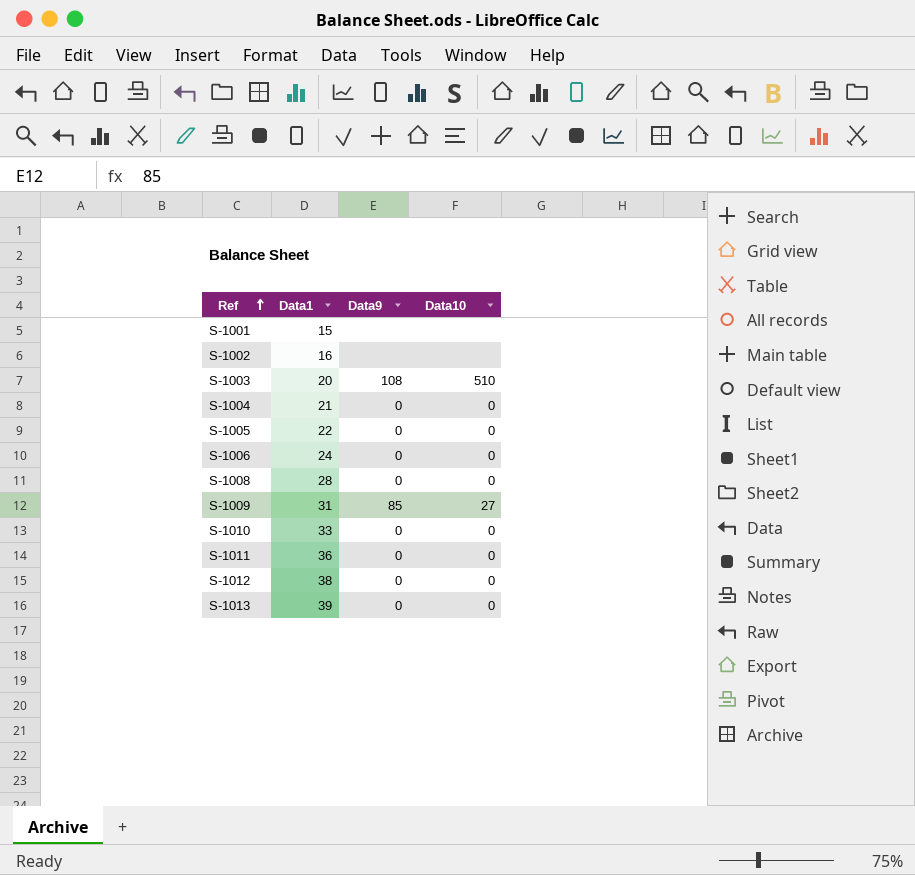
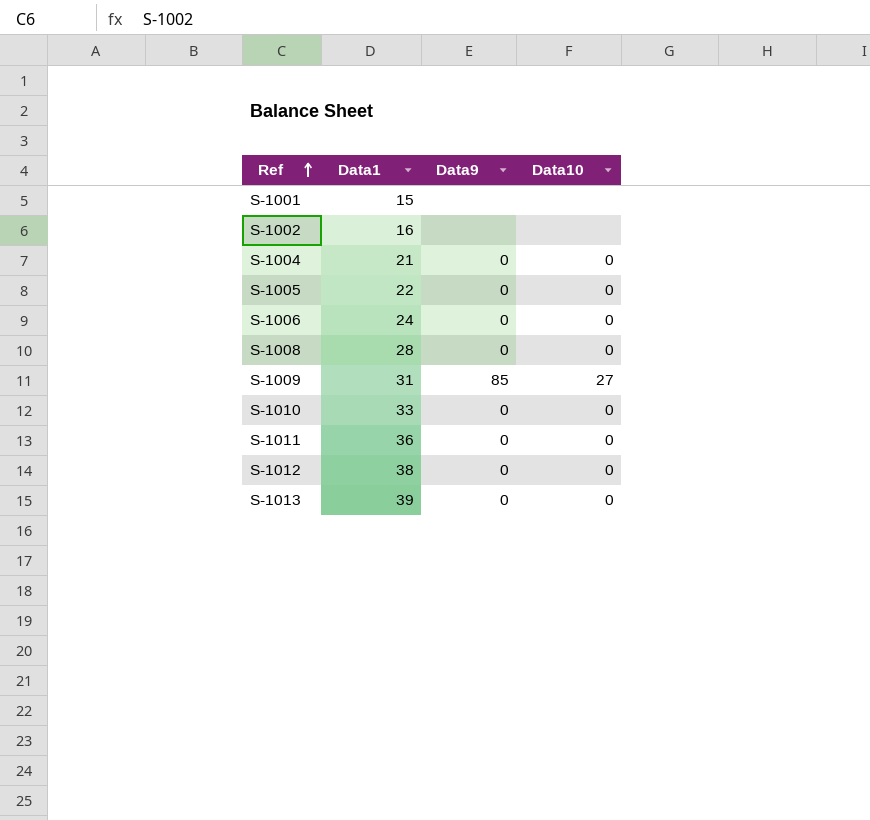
row S-1003: 20 | 108 | 510 -> none

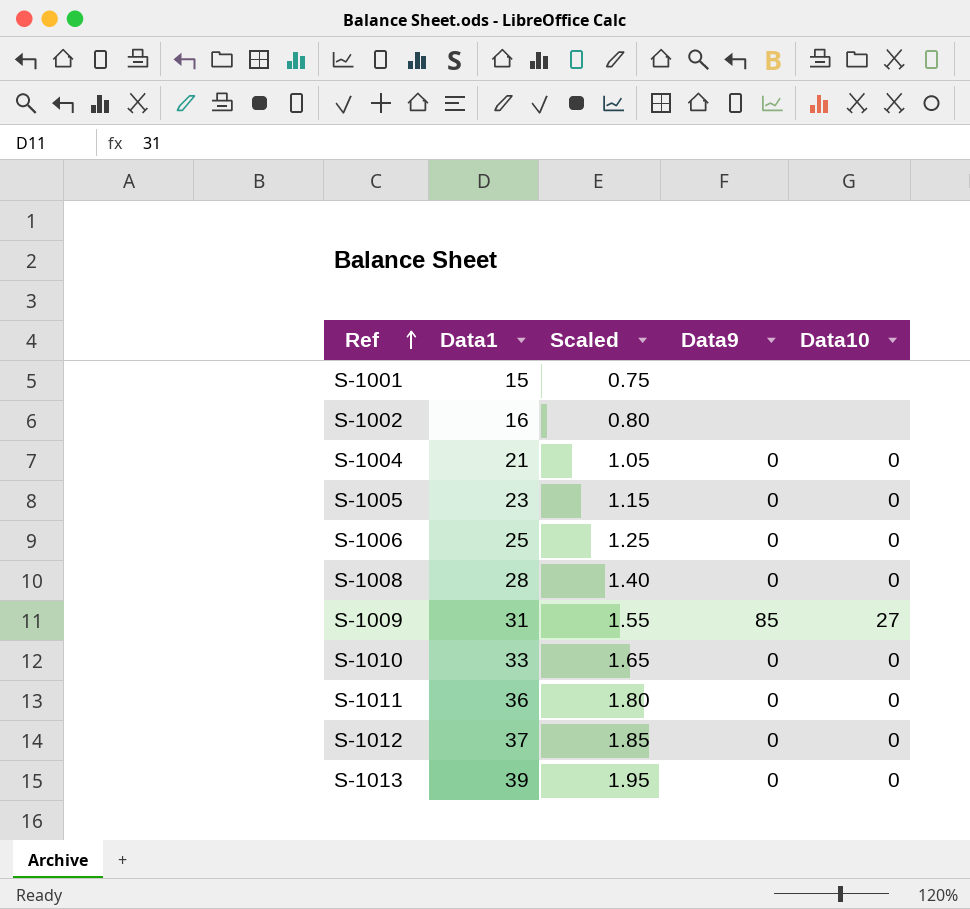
column Scaled | formula: none -> [Data1] * 0.05
S-1005 | Data1: 22 -> 23
S-1006 | Data1: 24 -> 25
S-1012 | Data1: 38 -> 37

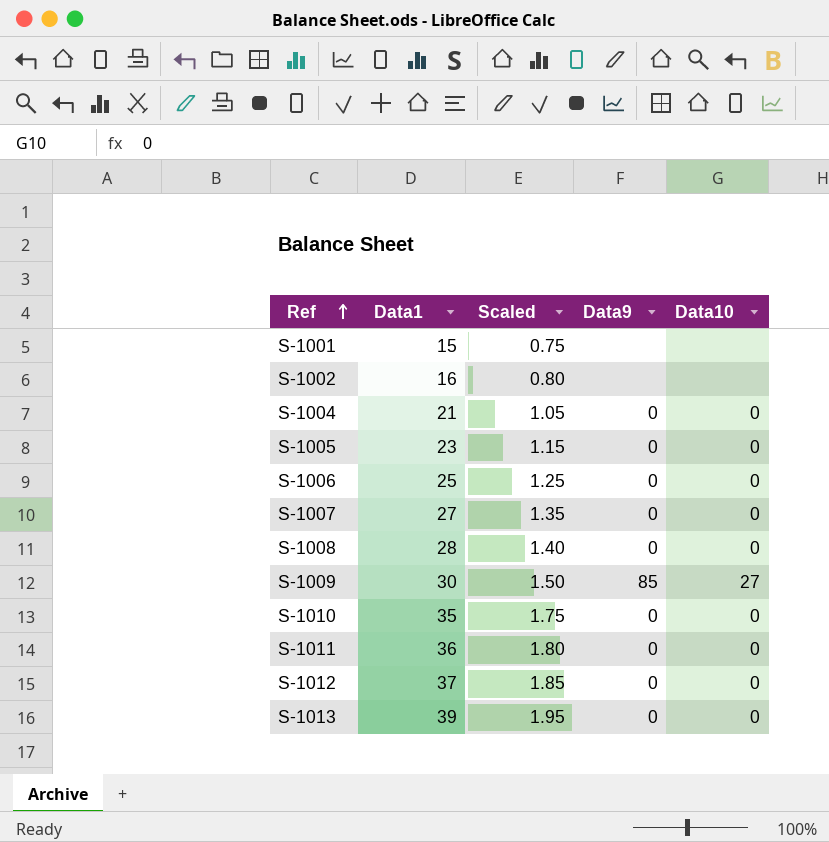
row S-1007: none -> 27 | 1.35 | 0 | 0
S-1009 | Data1: 31 -> 30
S-1009 | Scaled: 1.55 -> 1.50
S-1010 | Data1: 33 -> 35
S-1010 | Scaled: 1.65 -> 1.75

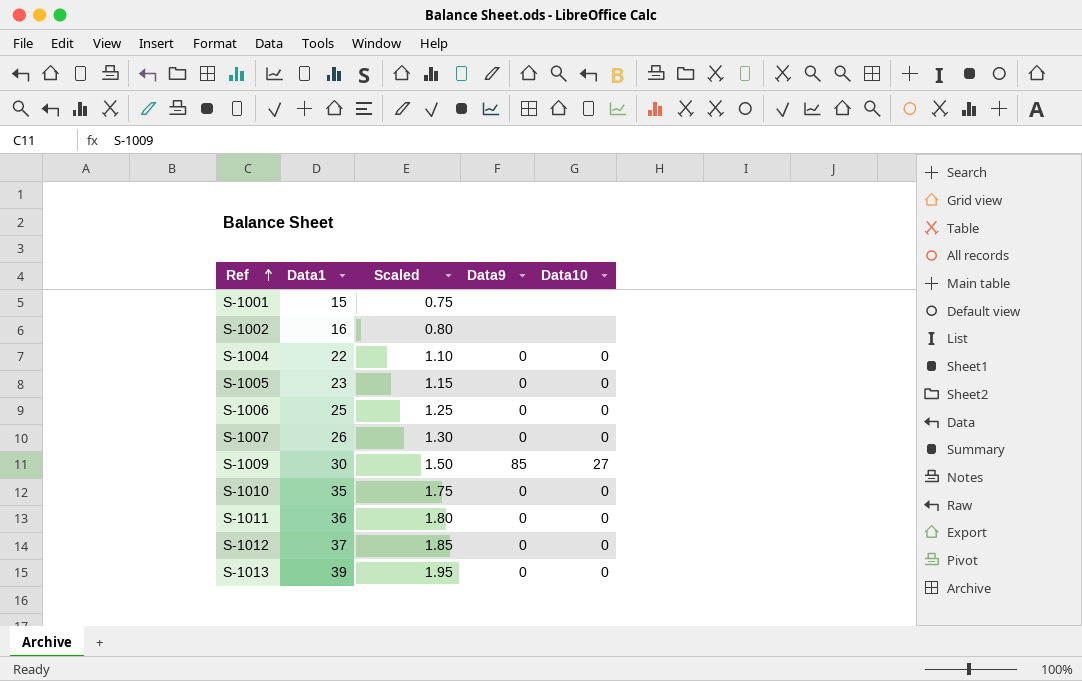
row S-1008: 28 | 1.40 | 0 | 0 -> none
S-1004 | Data1: 21 -> 22
S-1004 | Scaled: 1.05 -> 1.10
S-1007 | Data1: 27 -> 26
S-1007 | Scaled: 1.35 -> 1.30

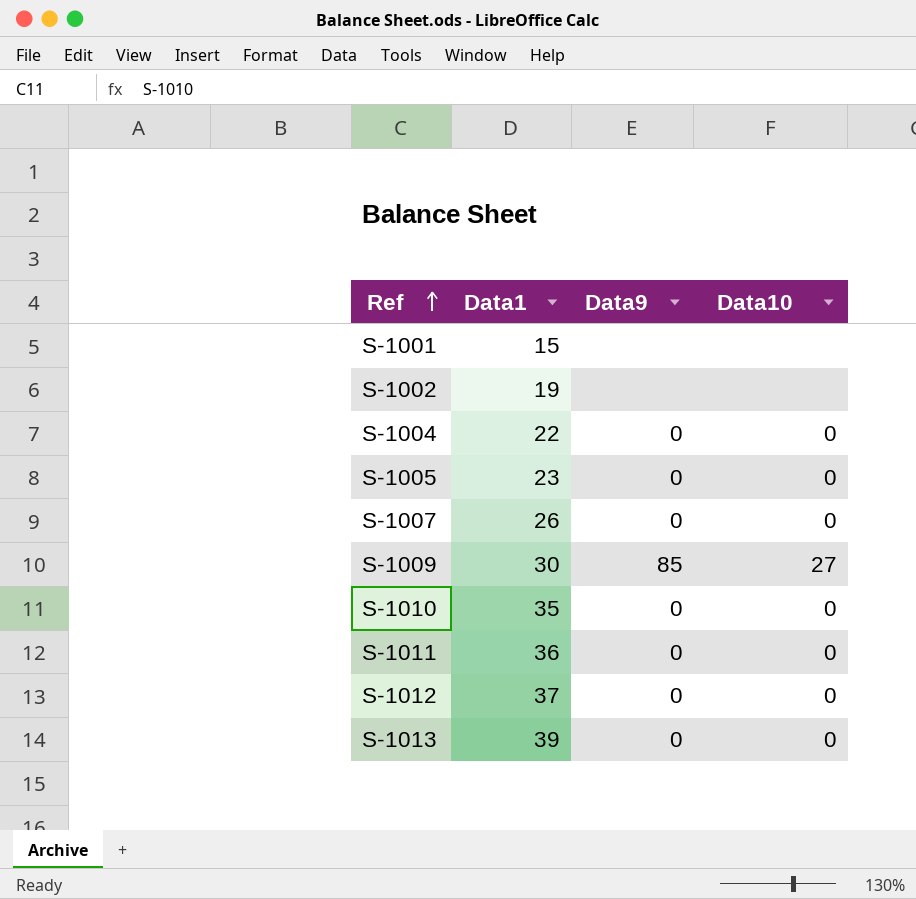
column Scaled | formula: [Data1] * 0.05 -> none
row S-1006: 25 | 1.25 | 0 | 0 -> none
S-1002 | Data1: 16 -> 19

